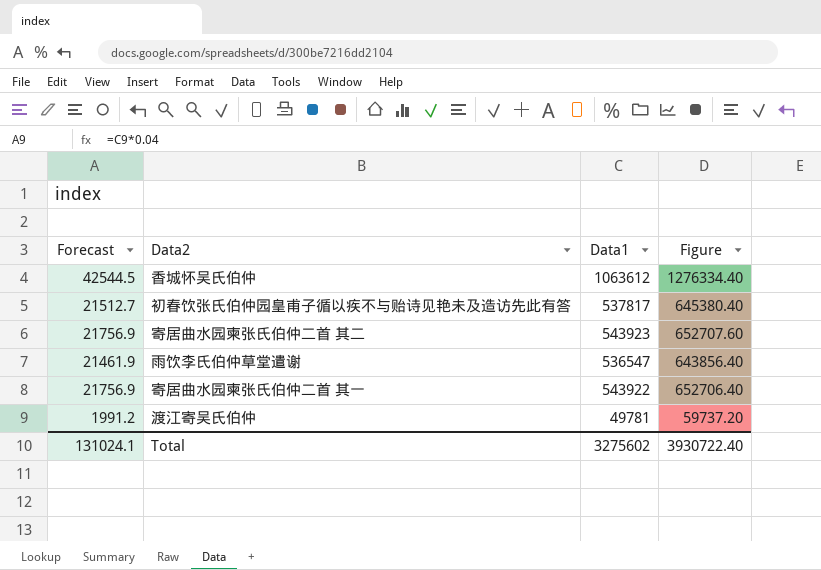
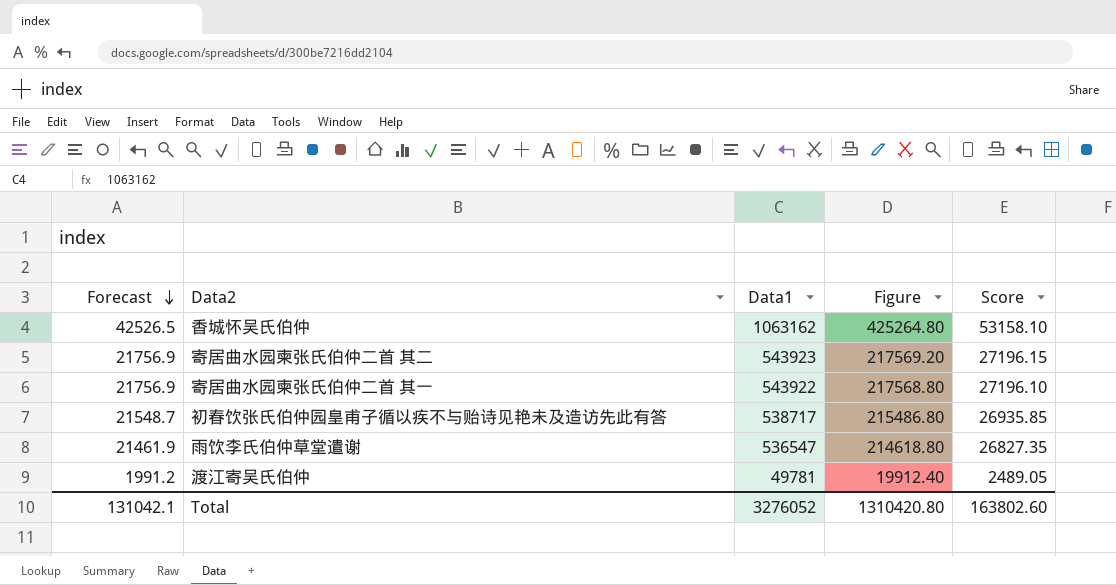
row order: none -> Forecast descending
column Figure | formula: [Data1] * 1.2 -> [Data1] * 0.4
column Score | formula: none -> [Data1] * 0.05
香城怀吴氏伯仲 | Forecast: 42544.5 -> 42526.5
香城怀吴氏伯仲 | Data1: 1063612 -> 1063162
初春饮张氏伯仲园皇甫子循以疾不与贻诗见艳未及造访先此有答 | Forecast: 21512.7 -> 21548.7
初春饮张氏伯仲园皇甫子循以疾不与贻诗见艳未及造访先此有答 | Data1: 537817 -> 538717
Total | Forecast: 131024.1 -> 131042.1
Total | Data1: 3275602 -> 3276052
Total | Figure: 3930722.40 -> 1310420.80

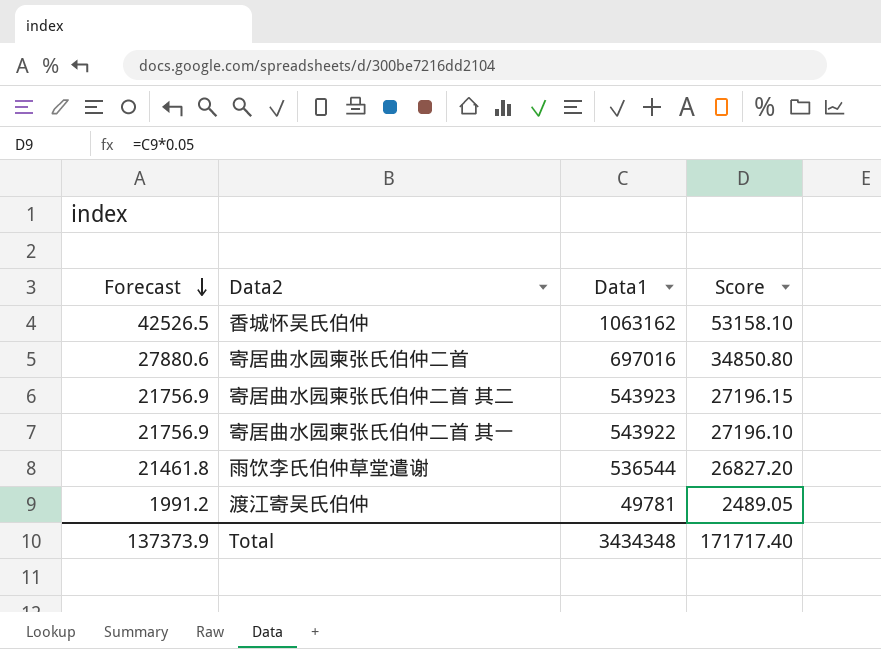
column Figure | formula: [Data1] * 0.4 -> none
row 初春饮张氏伯仲园皇甫子循以疾不与贻诗见艳未及造访先此有答: 21548.7 | 538717 | 215486.80 | 26935.85 -> none
row 寄居曲水园柬张氏伯仲二首: none -> 27880.6 | 697016 | 34850.80
雨饮李氏伯仲草堂遣谢 | Forecast: 21461.9 -> 21461.8
雨饮李氏伯仲草堂遣谢 | Data1: 536547 -> 536544
雨饮李氏伯仲草堂遣谢 | Score: 26827.35 -> 26827.20
Total | Forecast: 131042.1 -> 137373.9
Total | Data1: 3276052 -> 3434348
Total | Score: 163802.60 -> 171717.40

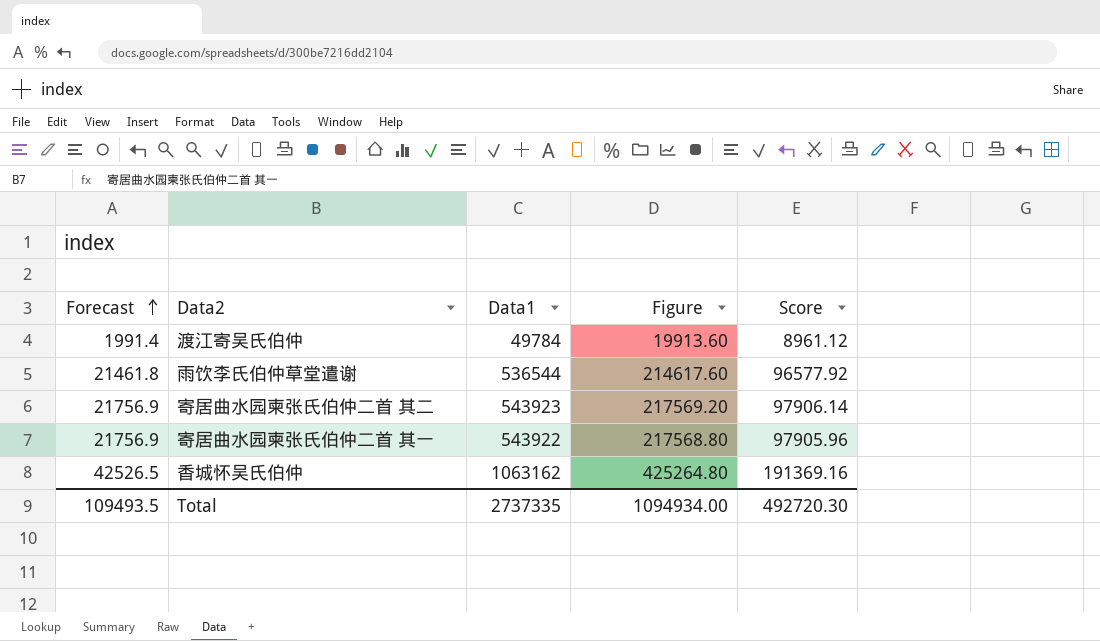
row order: Forecast descending -> Forecast ascending
column Figure | formula: none -> [Data1] * 0.4
column Score | formula: [Data1] * 0.05 -> [Data1] * 0.18
row 寄居曲水园柬张氏伯仲二首: 27880.6 | 697016 | 34850.80 -> none
渡江寄吴氏伯仲 | Forecast: 1991.2 -> 1991.4
渡江寄吴氏伯仲 | Data1: 49781 -> 49784
Total | Forecast: 137373.9 -> 109493.5
Total | Data1: 3434348 -> 2737335
Total | Score: 171717.40 -> 492720.30

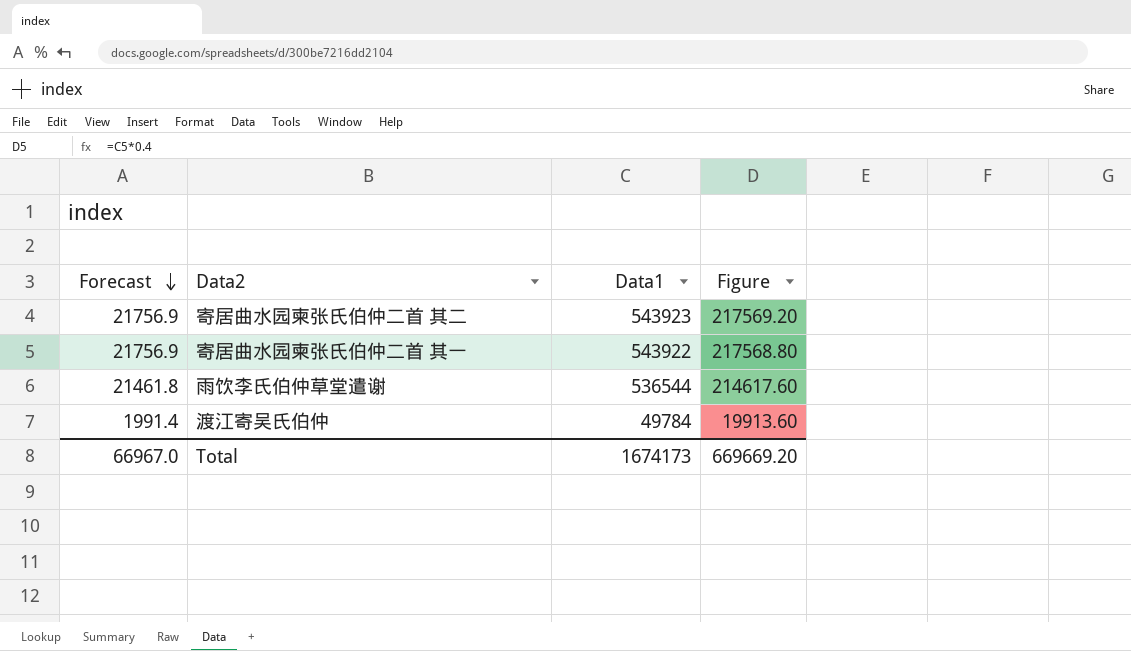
row order: Forecast ascending -> Forecast descending
column Score | formula: [Data1] * 0.18 -> none
row 香城怀吴氏伯仲: 42526.5 | 1063162 | 425264.80 | 191369.16 -> none
Total | Forecast: 109493.5 -> 66967.0
Total | Data1: 2737335 -> 1674173
Total | Figure: 1094934.00 -> 669669.20

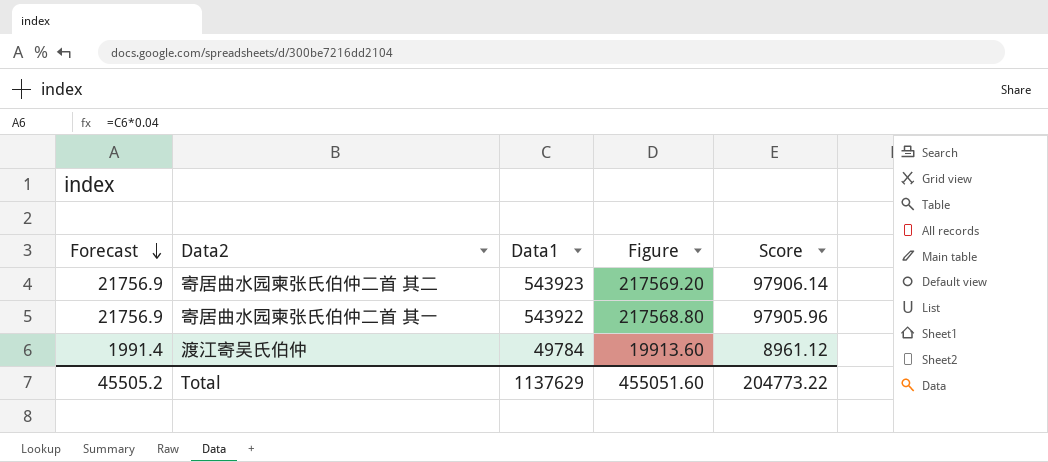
column Score | formula: none -> [Data1] * 0.18
row 雨饮李氏伯仲草堂遣谢: 21461.8 | 536544 | 214617.60 -> none
Total | Forecast: 66967.0 -> 45505.2
Total | Data1: 1674173 -> 1137629
Total | Figure: 669669.20 -> 455051.60

